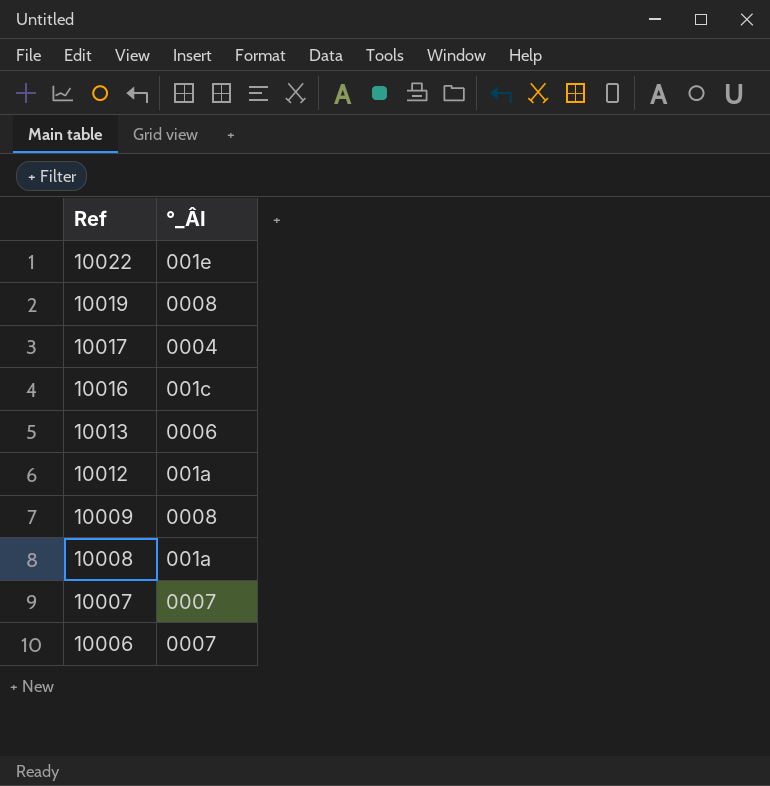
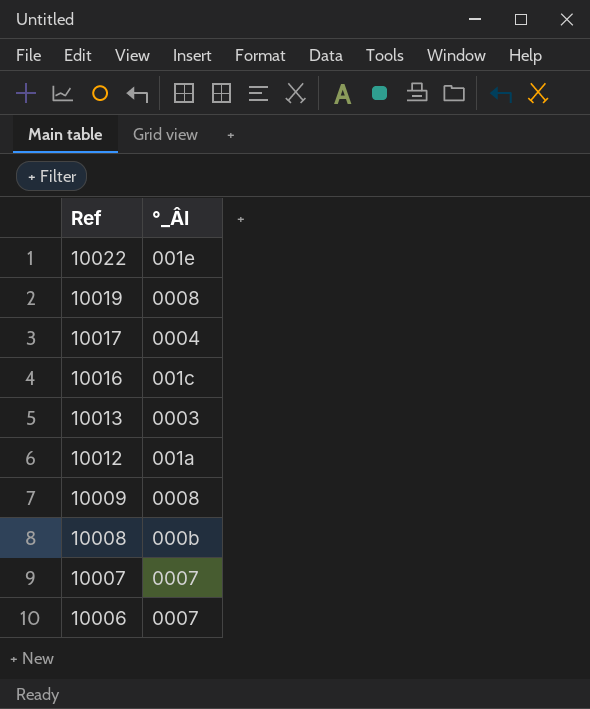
10013 | °_ÂI: 0006 -> 0003
10008 | °_ÂI: 001a -> 000b

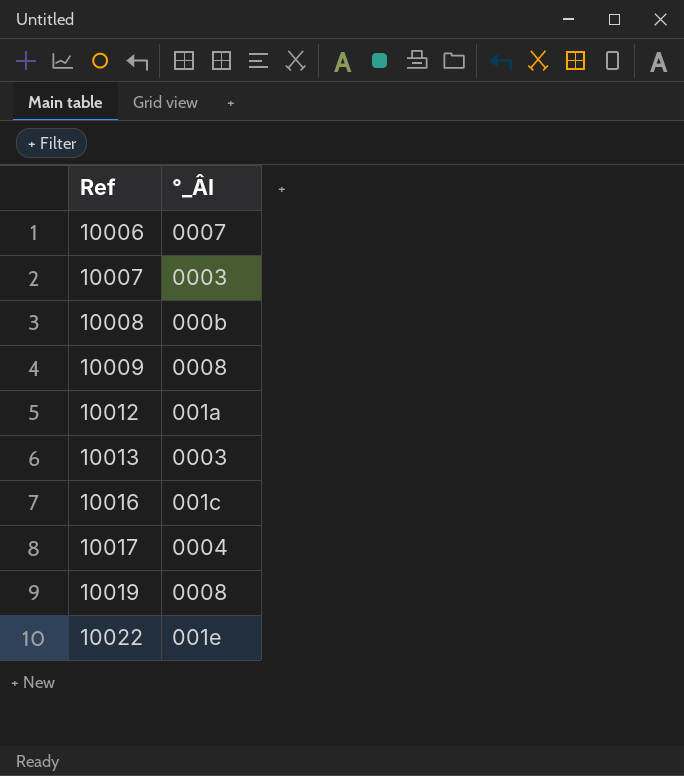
row order: Ref descending -> Ref ascending
10007 | °_ÂI: 0007 -> 0003

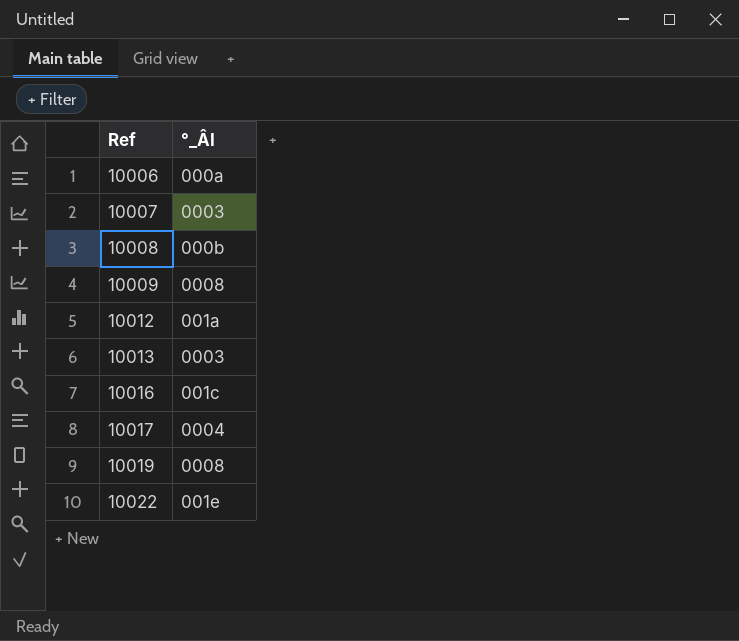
10006 | °_ÂI: 0007 -> 000a

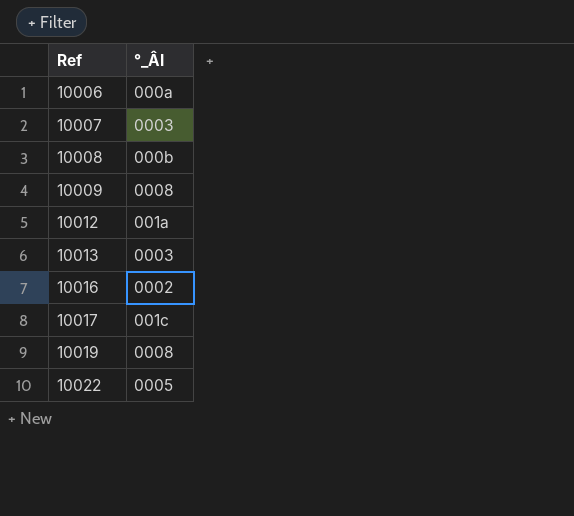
10016 | °_ÂI: 001c -> 0002
10017 | °_ÂI: 0004 -> 001c
10022 | °_ÂI: 001e -> 0005

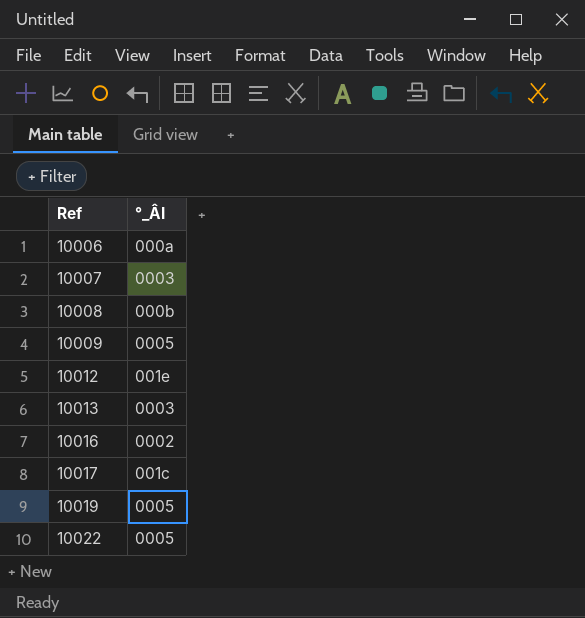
10009 | °_ÂI: 0008 -> 0005
10012 | °_ÂI: 001a -> 001e
10019 | °_ÂI: 0008 -> 0005

